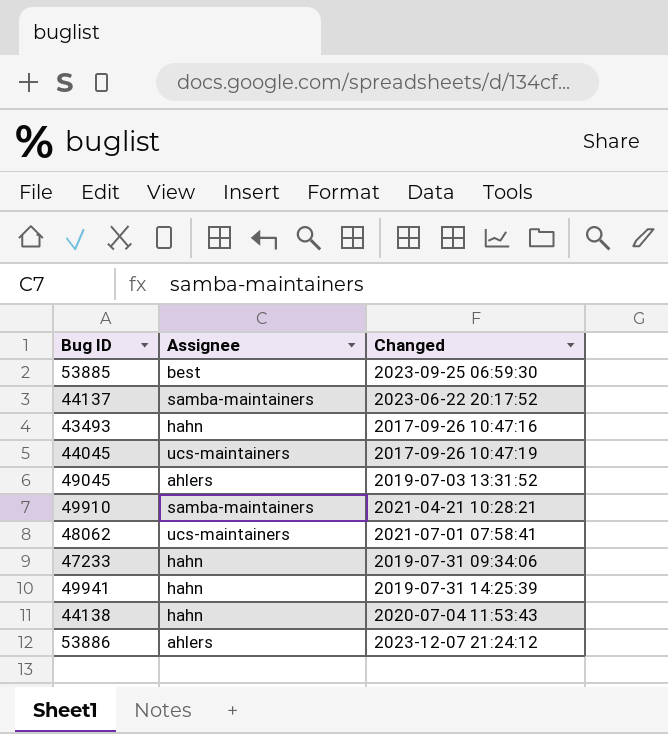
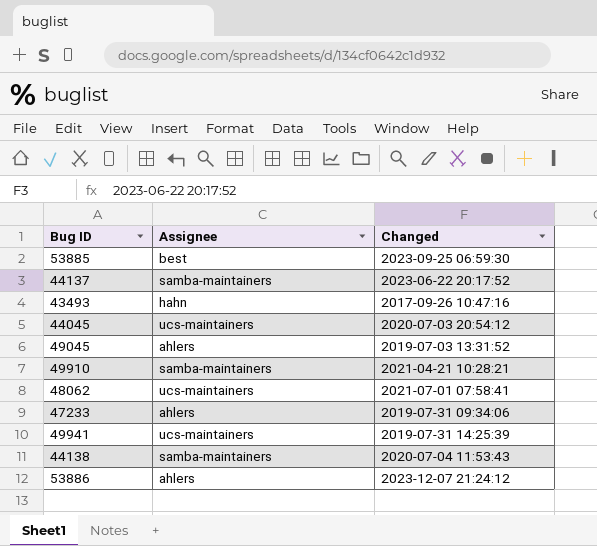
44045 | Changed: 2017-09-26 10:47:19 -> 2020-07-03 20:54:12
47233 | Assignee: hahn -> ahlers
49941 | Assignee: hahn -> ucs-maintainers
44138 | Assignee: hahn -> samba-maintainers

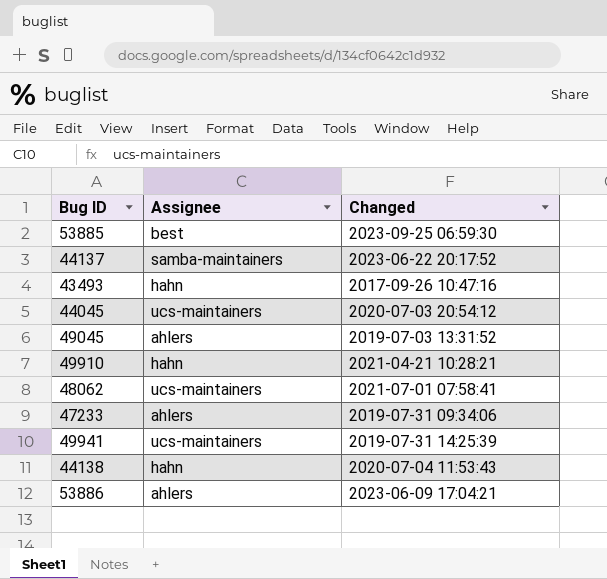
49910 | Assignee: samba-maintainers -> hahn
44138 | Assignee: samba-maintainers -> hahn
53886 | Changed: 2023-12-07 21:24:12 -> 2023-06-09 17:04:21

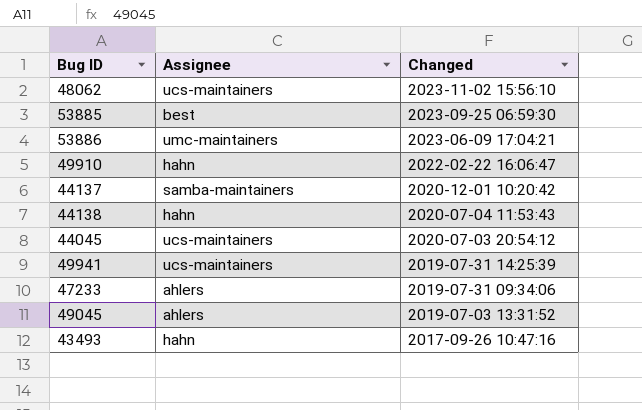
row order: none -> Changed descending
48062 | Changed: 2021-07-01 07:58:41 -> 2023-11-02 15:56:10
53886 | Assignee: ahlers -> umc-maintainers
49910 | Changed: 2021-04-21 10:28:21 -> 2022-02-22 16:06:47
44137 | Changed: 2023-06-22 20:17:52 -> 2020-12-01 10:20:42

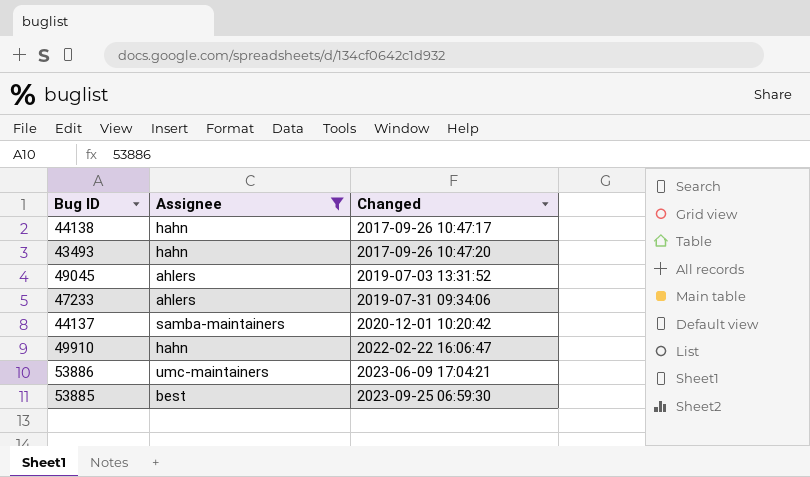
filter: none -> Assignee != ucs-maintainers
row order: Changed descending -> Changed ascending
44138 | Changed: 2020-07-04 11:53:43 -> 2017-09-26 10:47:17
43493 | Changed: 2017-09-26 10:47:16 -> 2017-09-26 10:47:20

